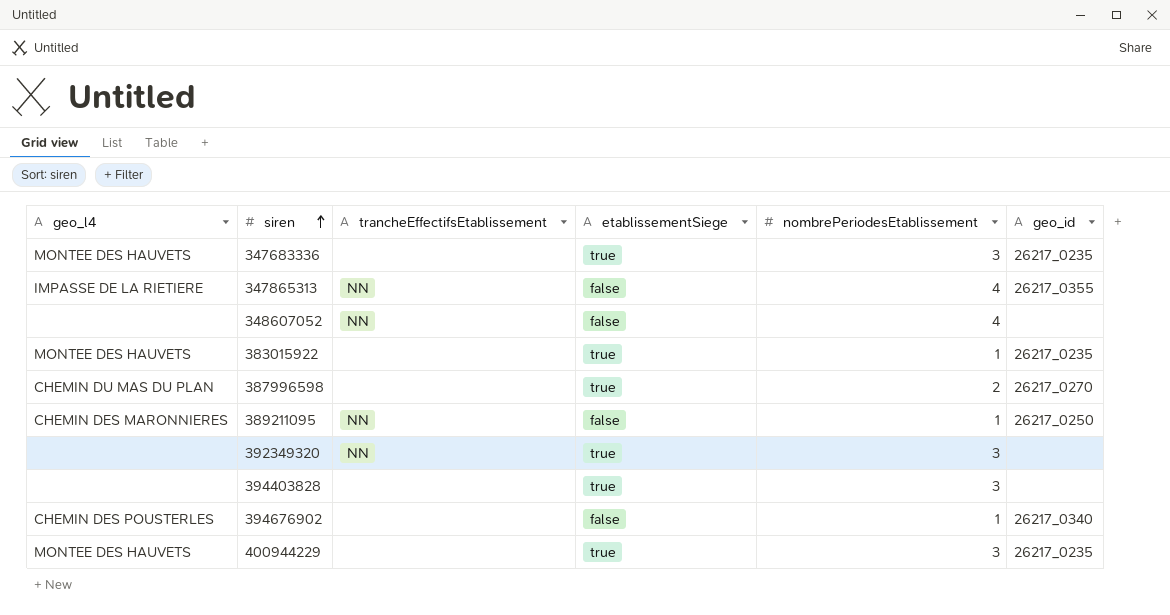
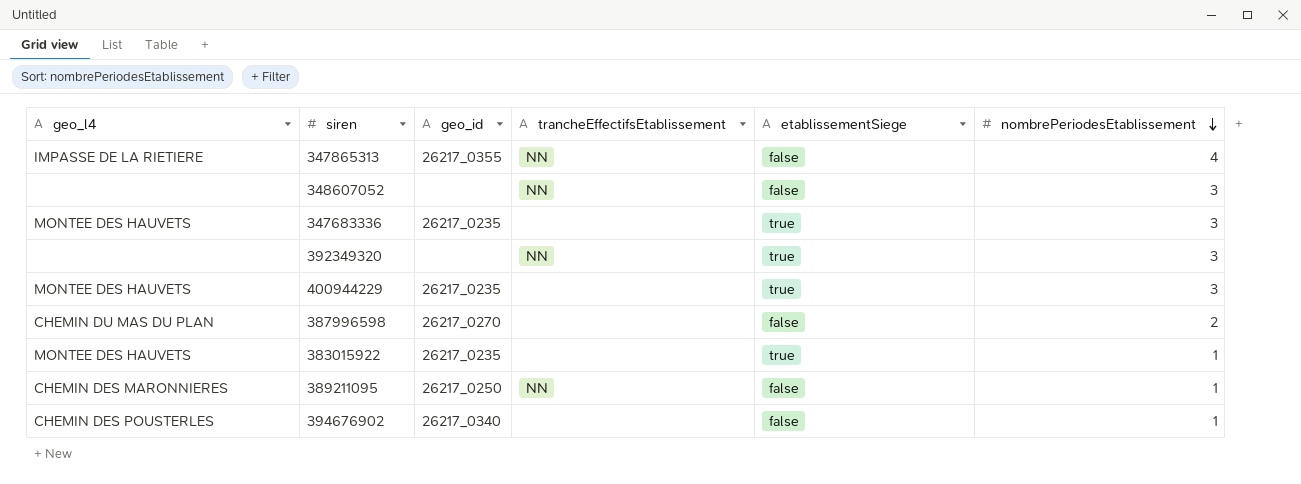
row order: siren ascending -> nombrePeriodesEtablissement descending
column geo_id | position: 6 -> 3
row 394403828: none | none | true | 3 | none -> none
348607052 | nombrePeriodesEtablissement: 4 -> 3
387996598 | etablissementSiege: true -> false

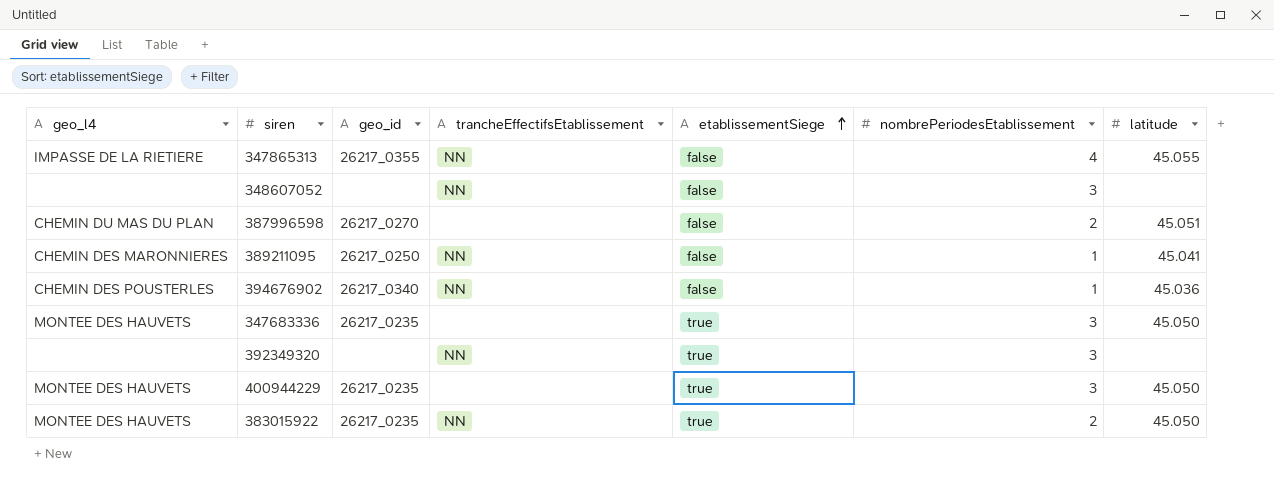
row order: nombrePeriodesEtablissement descending -> etablissementSiege ascending
column latitude | position: none -> 7
394676902 | trancheEffectifsEtablissement: none -> NN
383015922 | trancheEffectifsEtablissement: none -> NN
383015922 | nombrePeriodesEtablissement: 1 -> 2

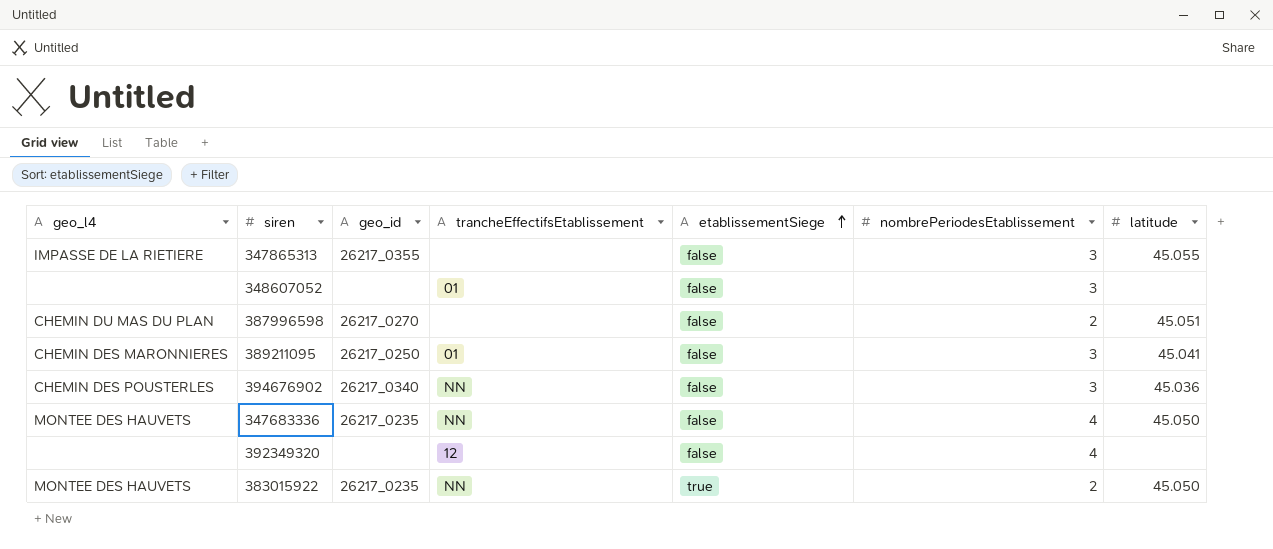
row 400944229: MONTEE DES HAUVETS | 26217_0235 | none | true | 3 | 45.050 -> none
347865313 | trancheEffectifsEtablissement: NN -> none
347865313 | nombrePeriodesEtablissement: 4 -> 3
348607052 | trancheEffectifsEtablissement: NN -> 01
389211095 | trancheEffectifsEtablissement: NN -> 01
389211095 | nombrePeriodesEtablissement: 1 -> 3
394676902 | nombrePeriodesEtablissement: 1 -> 3
347683336 | trancheEffectifsEtablissement: none -> NN
347683336 | etablissementSiege: true -> false
347683336 | nombrePeriodesEtablissement: 3 -> 4
392349320 | trancheEffectifsEtablissement: NN -> 12
392349320 | etablissementSiege: true -> false
392349320 | nombrePeriodesEtablissement: 3 -> 4

